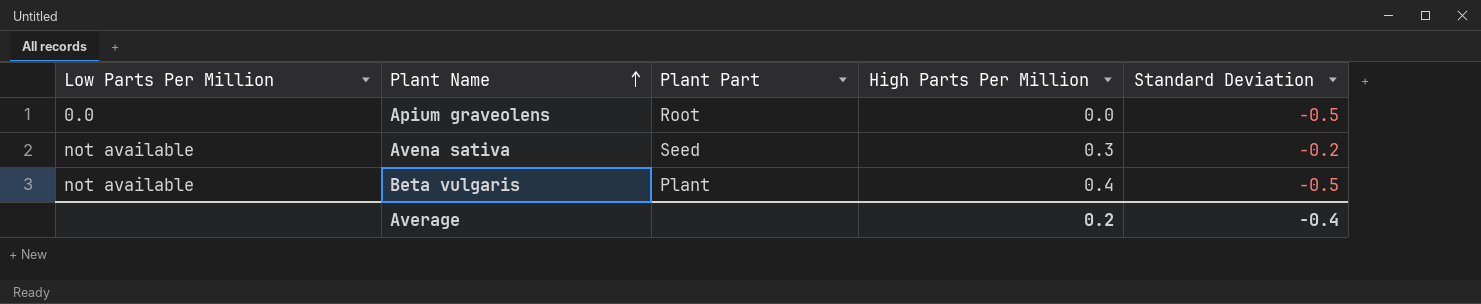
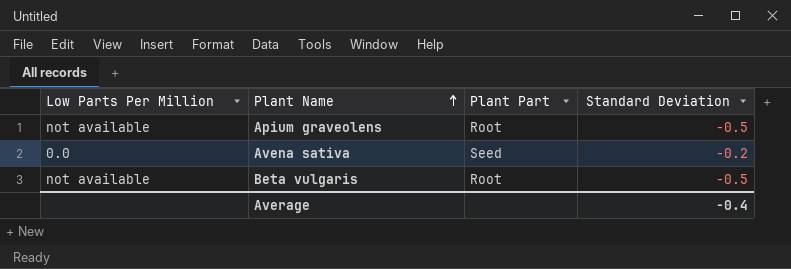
column High Parts Per Million | position: 4 -> none
Apium graveolens | Low Parts Per Million: 0.0 -> not available
Avena sativa | Low Parts Per Million: not available -> 0.0
Beta vulgaris | Plant Part: Plant -> Root

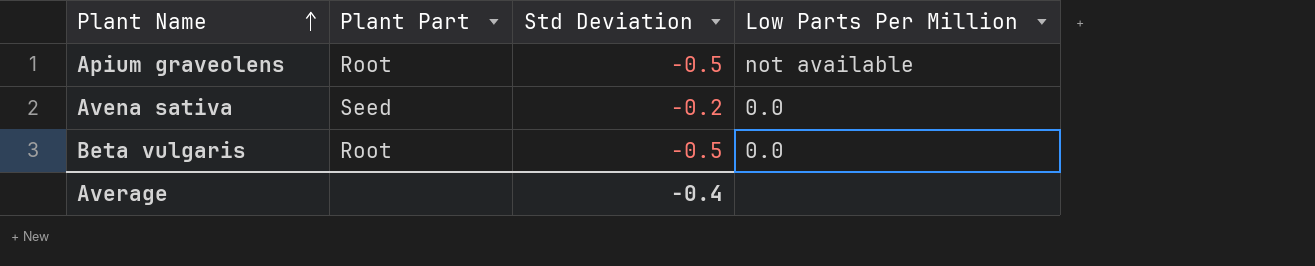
column name: Standard Deviation -> Std Deviation
column Low Parts Per Million | position: 1 -> 4
Beta vulgaris | Low Parts Per Million: not available -> 0.0

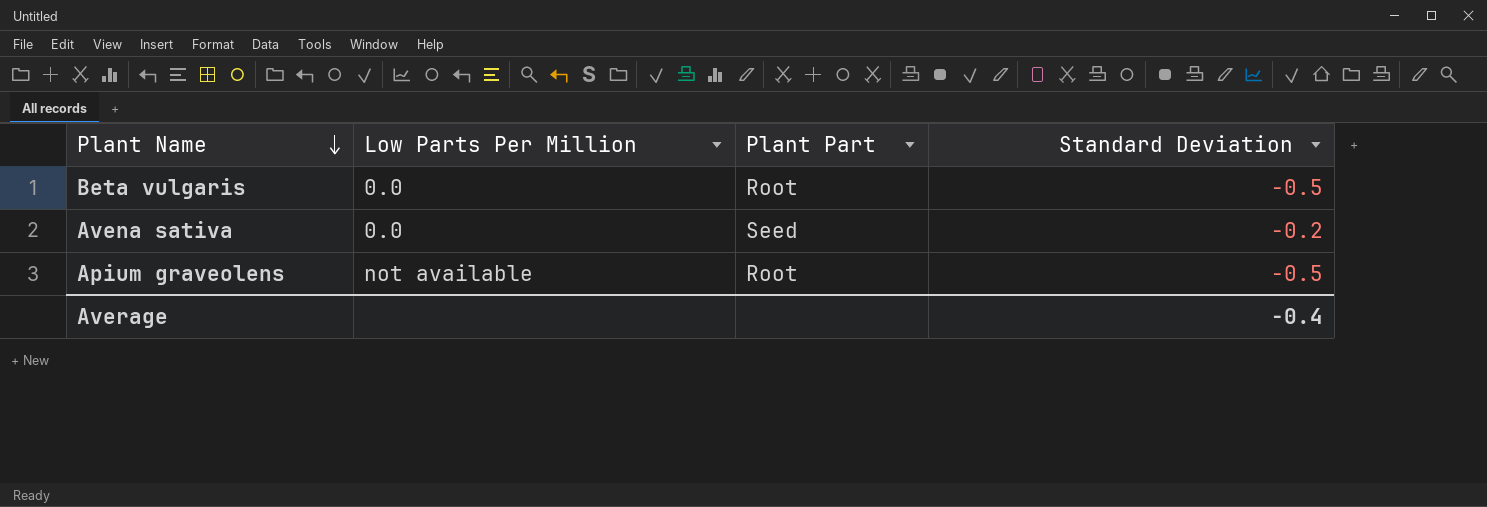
row order: Plant Name ascending -> Plant Name descending
column Low Parts Per Million | position: 4 -> 2
column name: Std Deviation -> Standard Deviation

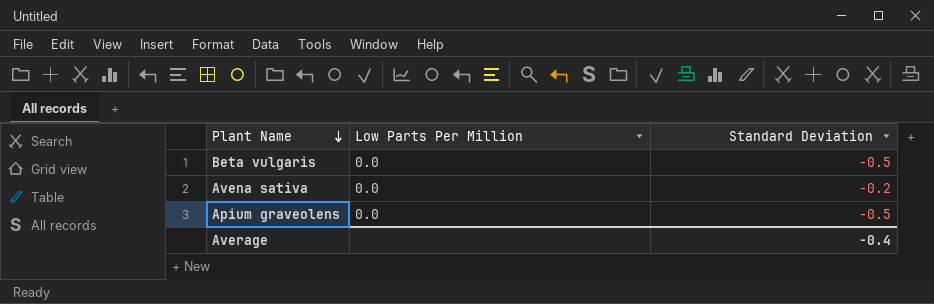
column Plant Part | position: 3 -> none
Apium graveolens | Low Parts Per Million: not available -> 0.0

